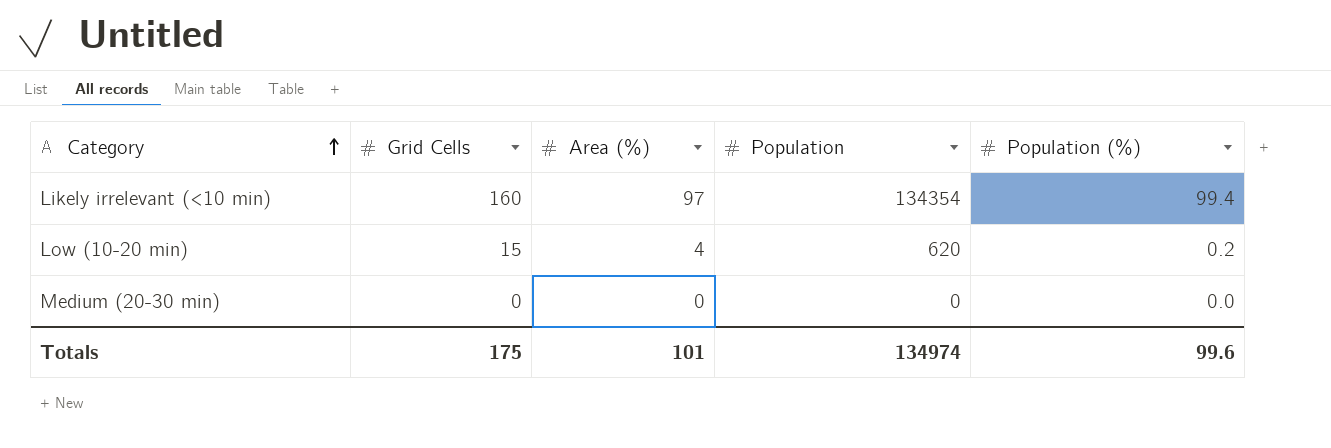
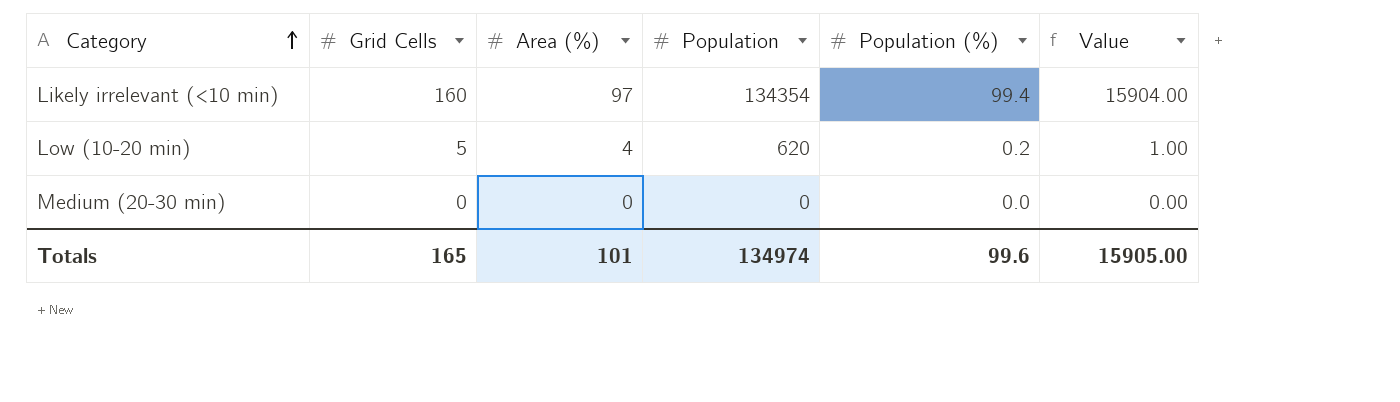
column Value | formula: none -> [Grid Cells] * [Population (%)]
Low (10-20 min) | Grid Cells: 15 -> 5
Totals | Grid Cells: 175 -> 165

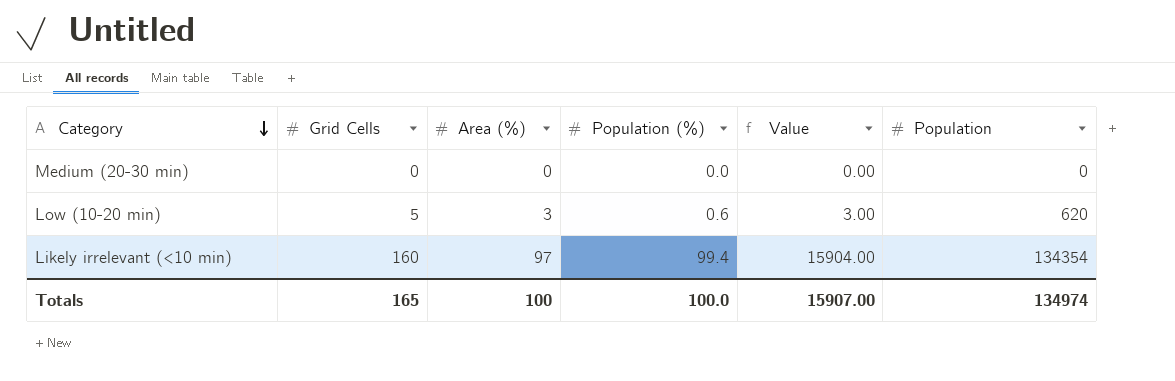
row order: Category ascending -> Category descending
column Population | position: 4 -> 6
Low (10-20 min) | Area (%): 4 -> 3
Low (10-20 min) | Population (%): 0.2 -> 0.6
Low (10-20 min) | Value: 1.00 -> 3.00
Totals | Area (%): 101 -> 100
Totals | Population (%): 99.6 -> 100.0
Totals | Value: 15905.00 -> 15907.00

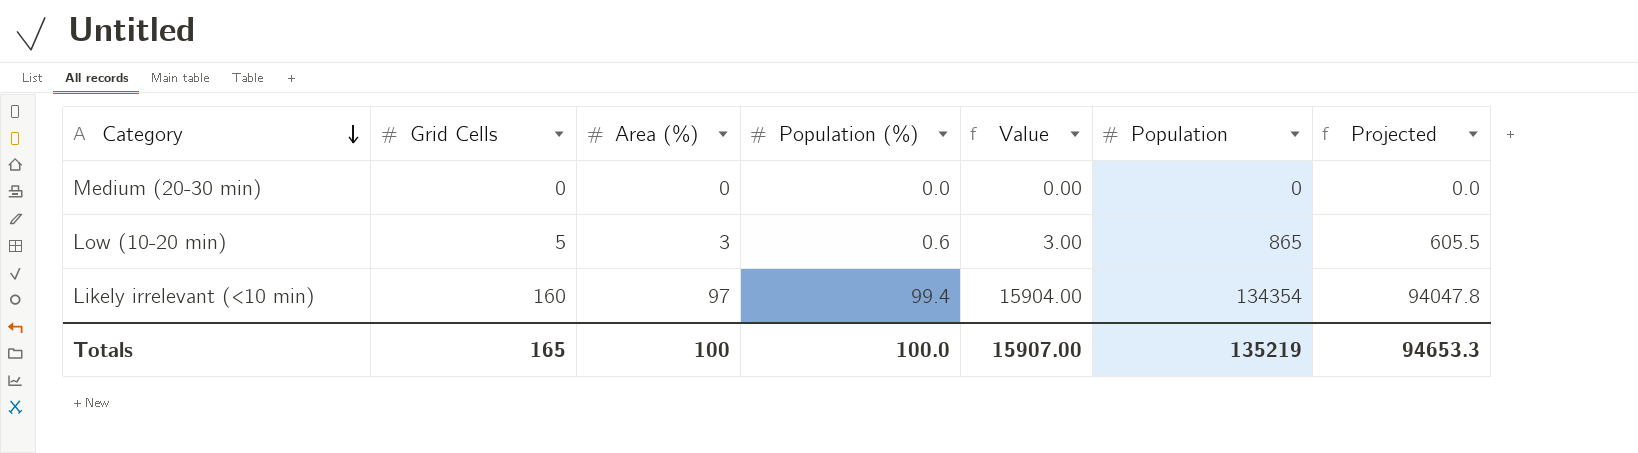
column Projected | formula: none -> [Population] * 0.7
Low (10-20 min) | Population: 620 -> 865
Totals | Population: 134974 -> 135219

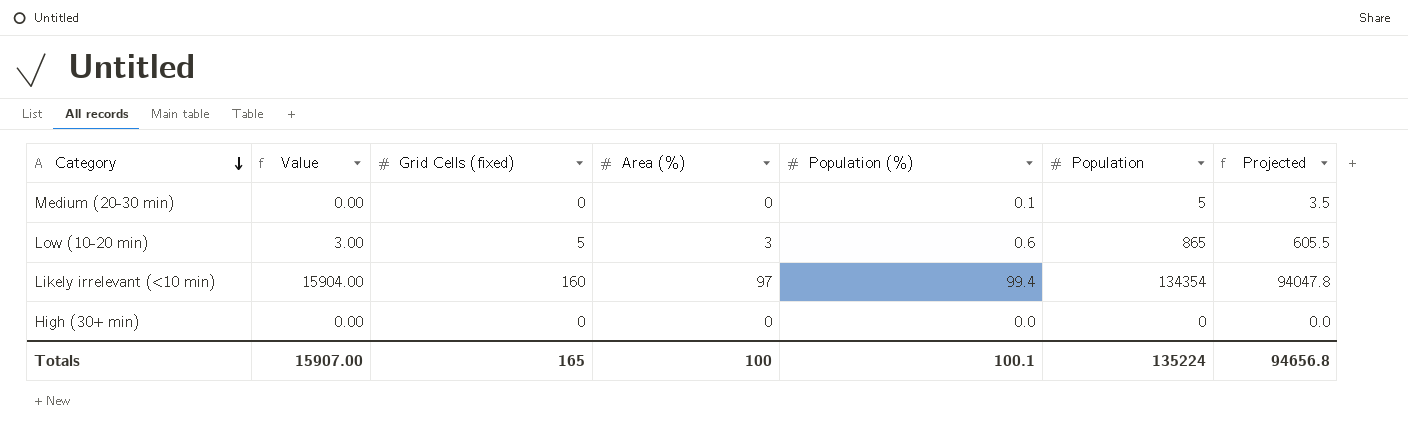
column Value | position: 5 -> 2
column name: Grid Cells -> Grid Cells (fixed)
Medium (20-30 min) | Population (%): 0.0 -> 0.1
Medium (20-30 min) | Population: 0 -> 5
Medium (20-30 min) | Projected: 0.0 -> 3.5
row High (30+ min): none -> 0.00 | 0 | 0 | 0.0 | 0 | 0.0
Totals | Population (%): 100.0 -> 100.1
Totals | Population: 135219 -> 135224
Totals | Projected: 94653.3 -> 94656.8

